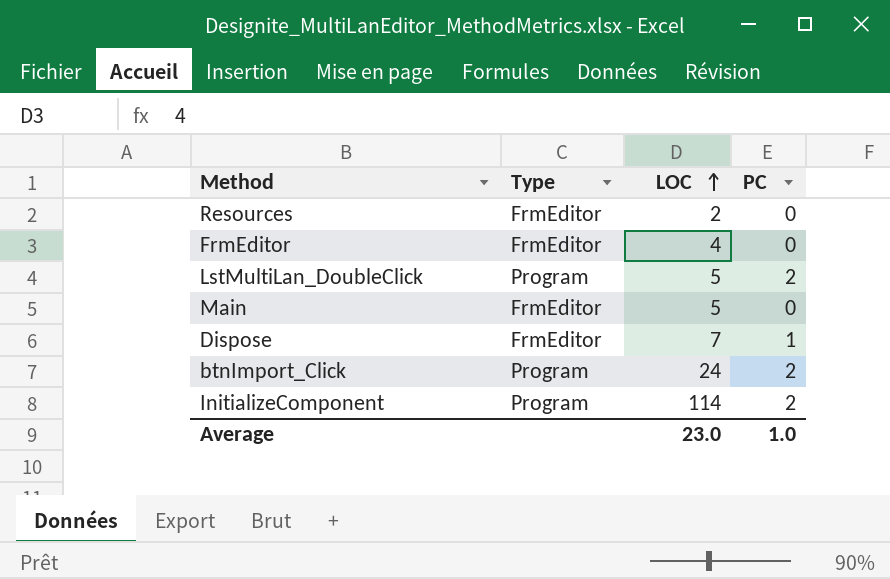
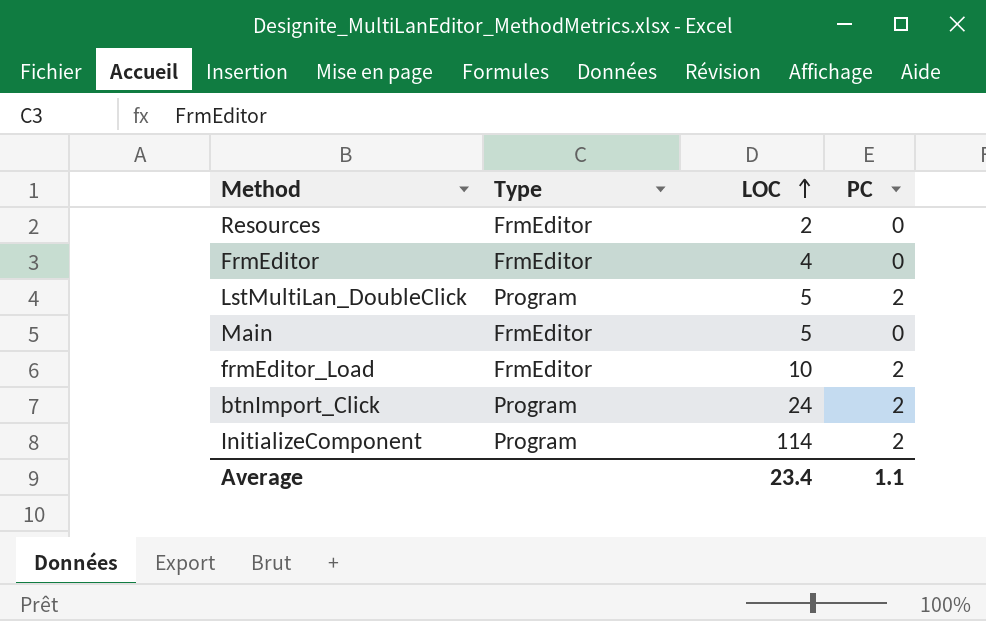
row Dispose: FrmEditor | 7 | 1 -> none
row frmEditor_Load: none -> FrmEditor | 10 | 2
Average | LOC: 23.0 -> 23.4
Average | PC: 1.0 -> 1.1

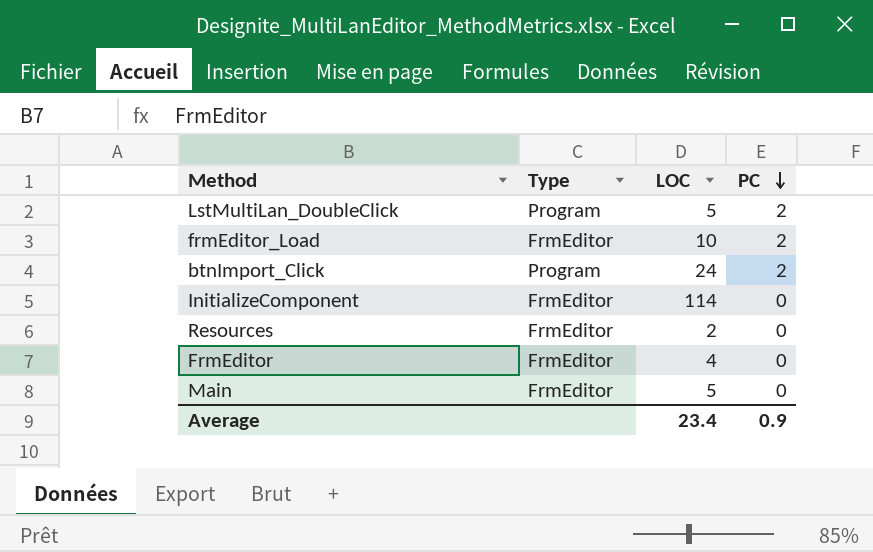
row order: LOC ascending -> PC descending
InitializeComponent | Type: Program -> FrmEditor
InitializeComponent | PC: 2 -> 0
Average | PC: 1.1 -> 0.9

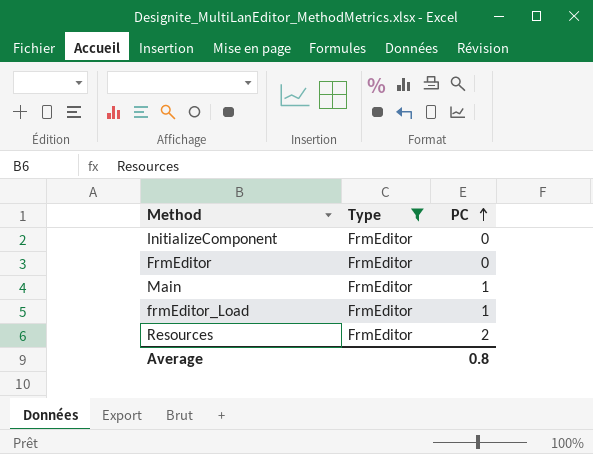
filter: none -> Type = FrmEditor
row order: PC descending -> PC ascending
column LOC | position: 3 -> none
Main | PC: 0 -> 1
frmEditor_Load | PC: 2 -> 1
Resources | PC: 0 -> 2
Average | PC: 0.9 -> 0.8

